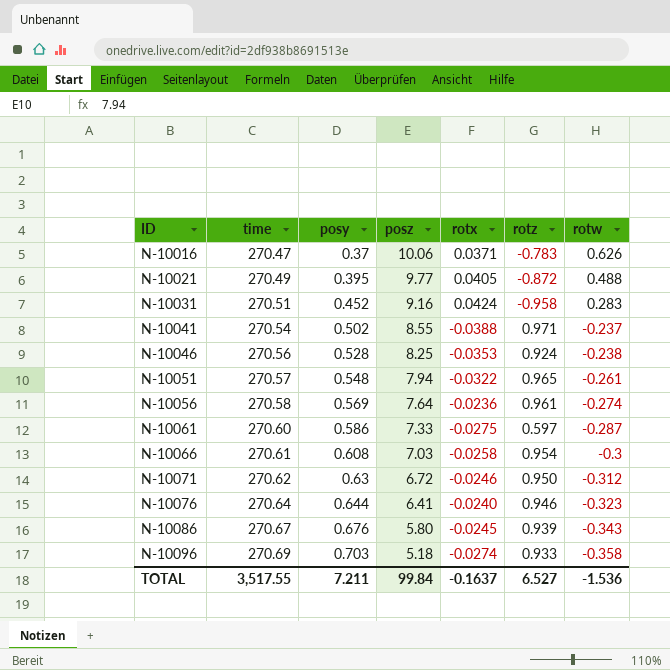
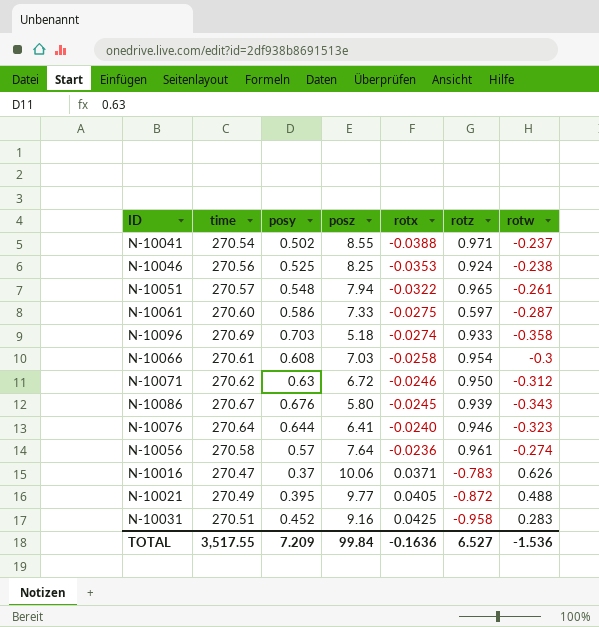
row order: ID ascending -> rotx ascending
N-10046 | posy: 0.528 -> 0.525
N-10056 | posy: 0.569 -> 0.57
N-10031 | rotx: 0.0424 -> 0.0425
TOTAL | posy: 7.211 -> 7.209
TOTAL | rotx: -0.1637 -> -0.1636

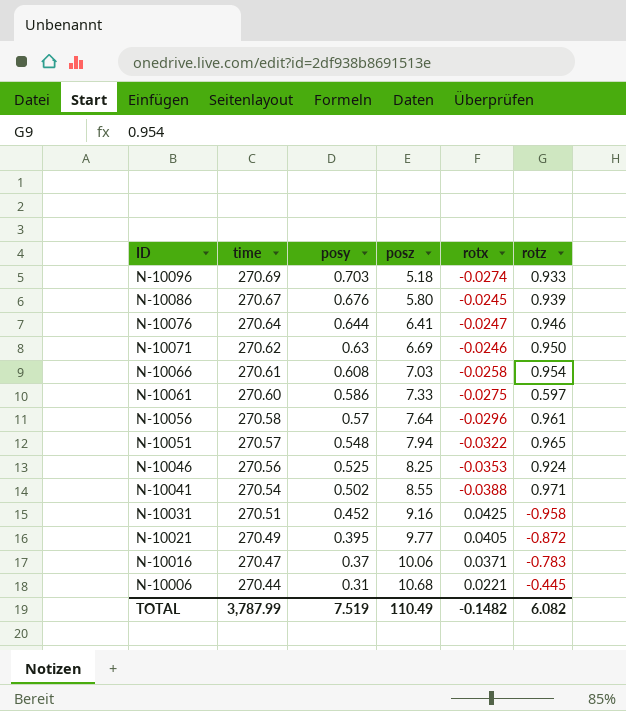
row order: rotx ascending -> ID descending
column rotw | position: 7 -> none
N-10076 | rotx: -0.0240 -> -0.0247
N-10071 | posz: 6.72 -> 6.69
N-10056 | rotx: -0.0236 -> -0.0296
row N-10006: none -> 270.44 | 0.31 | 10.68 | 0.0221 | -0.445
TOTAL | time: 3,517.55 -> 3,787.99
TOTAL | posy: 7.209 -> 7.519
TOTAL | posz: 99.84 -> 110.49
TOTAL | rotx: -0.1636 -> -0.1482
TOTAL | rotz: 6.527 -> 6.082

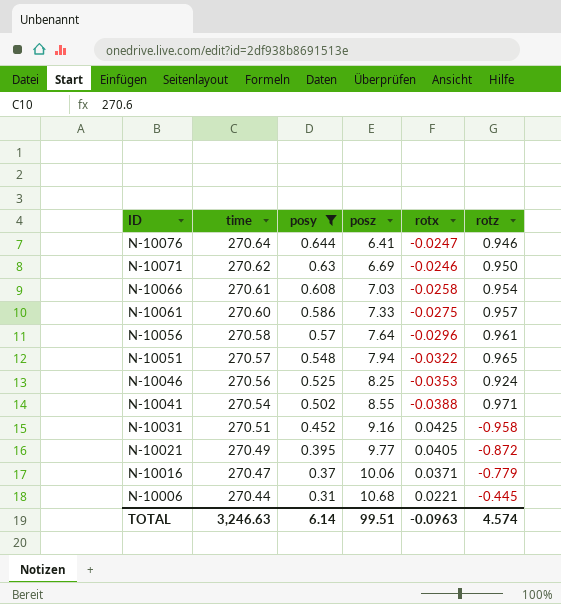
filter: none -> posy <= 0.644
N-10061 | rotz: 0.597 -> 0.957
N-10016 | rotz: -0.783 -> -0.779
TOTAL | time: 3,787.99 -> 3,246.63
TOTAL | posy: 7.519 -> 6.14
TOTAL | posz: 110.49 -> 99.51
TOTAL | rotx: -0.1482 -> -0.0963
TOTAL | rotz: 6.082 -> 4.574

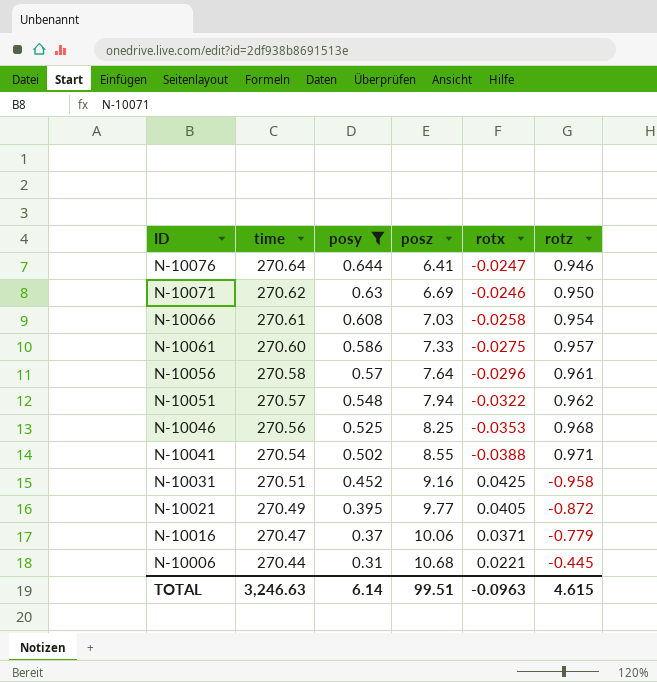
N-10051 | rotz: 0.965 -> 0.962
N-10046 | rotz: 0.924 -> 0.968
TOTAL | rotz: 4.574 -> 4.615

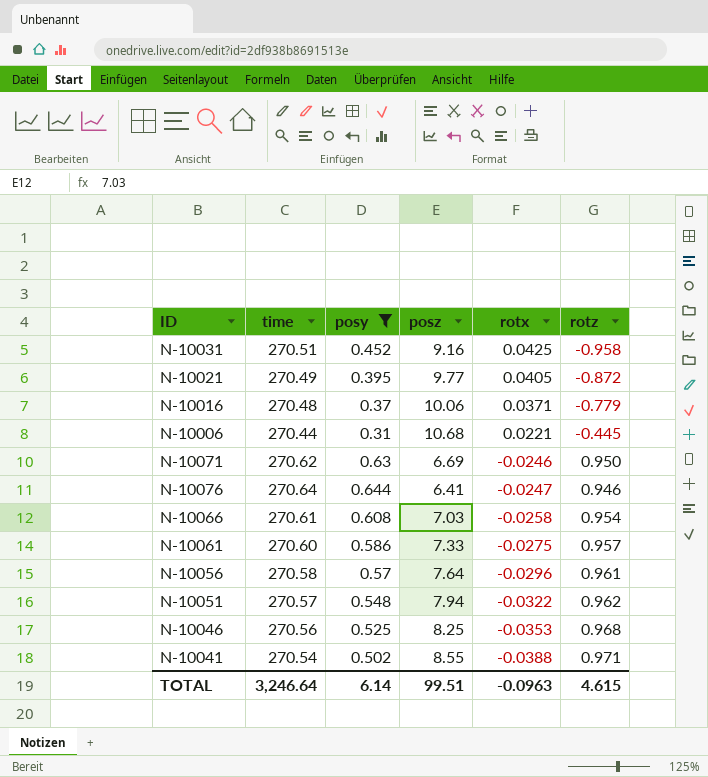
row order: ID descending -> rotx descending
N-10016 | time: 270.47 -> 270.48
TOTAL | time: 3,246.63 -> 3,246.64

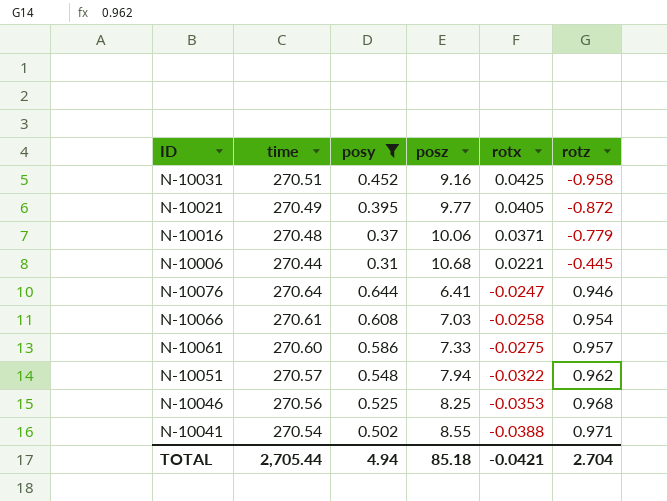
row N-10071: 270.62 | 0.63 | 6.69 | -0.0246 | 0.950 -> none
row N-10056: 270.58 | 0.57 | 7.64 | -0.0296 | 0.961 -> none
TOTAL | time: 3,246.64 -> 2,705.44
TOTAL | posy: 6.14 -> 4.94
TOTAL | posz: 99.51 -> 85.18
TOTAL | rotx: -0.0963 -> -0.0421
TOTAL | rotz: 4.615 -> 2.704

